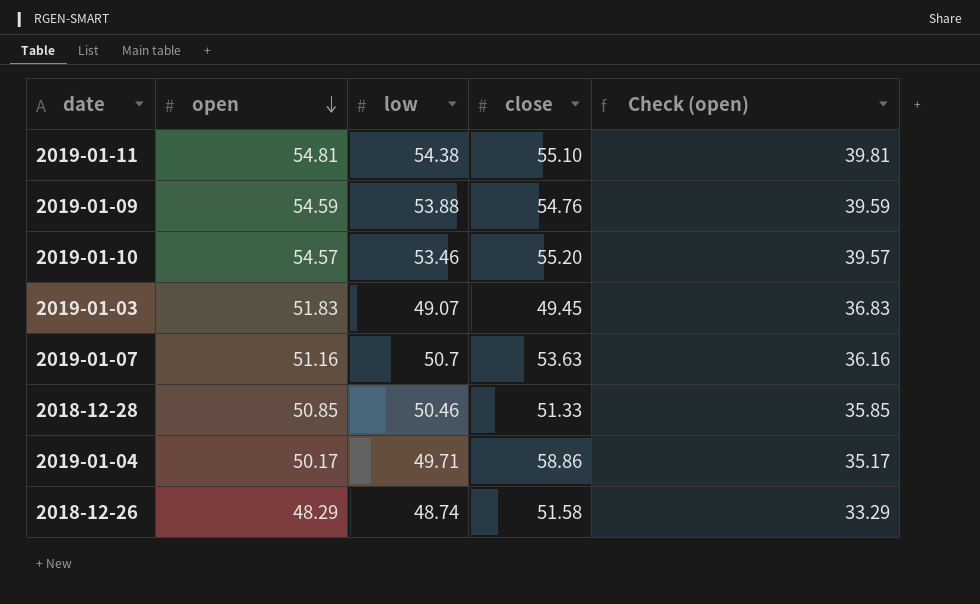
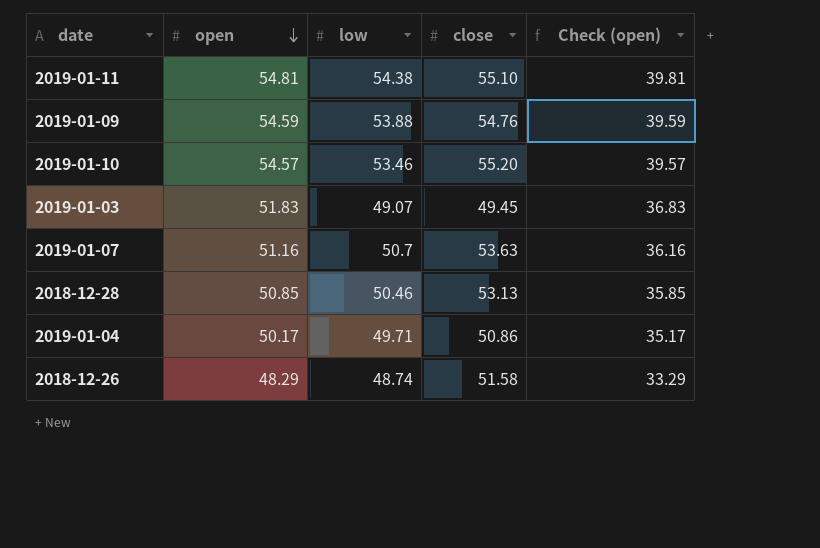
2018-12-28 | close: 51.33 -> 53.13
2019-01-04 | close: 58.86 -> 50.86

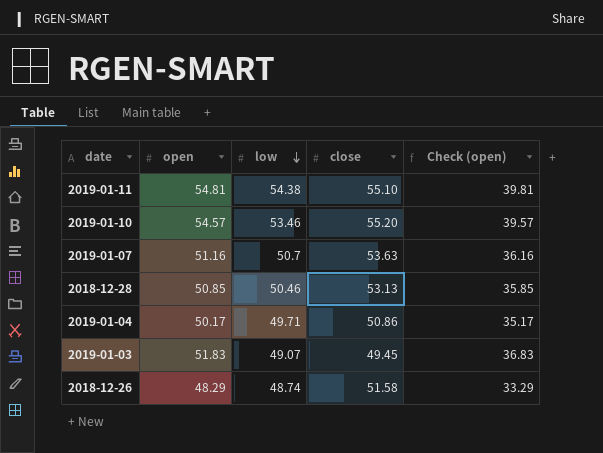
row order: open descending -> low descending
row 2019-01-09: 54.59 | 53.88 | 54.76 | 39.59 -> none

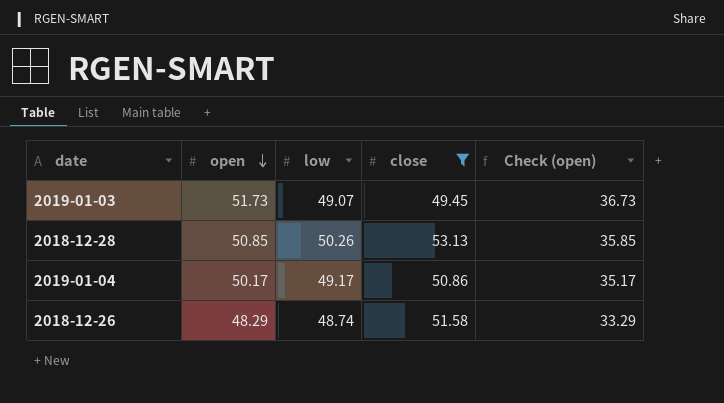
filter: none -> close <= 53.13
row order: low descending -> open descending
2019-01-03 | open: 51.83 -> 51.73
2019-01-03 | Check (open): 36.83 -> 36.73
2018-12-28 | low: 50.46 -> 50.26
2019-01-04 | low: 49.71 -> 49.17

